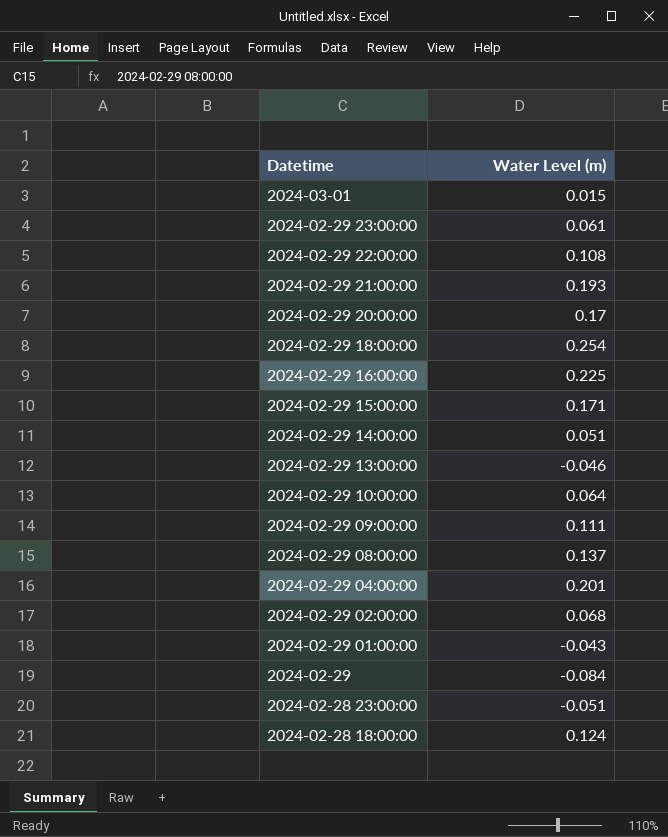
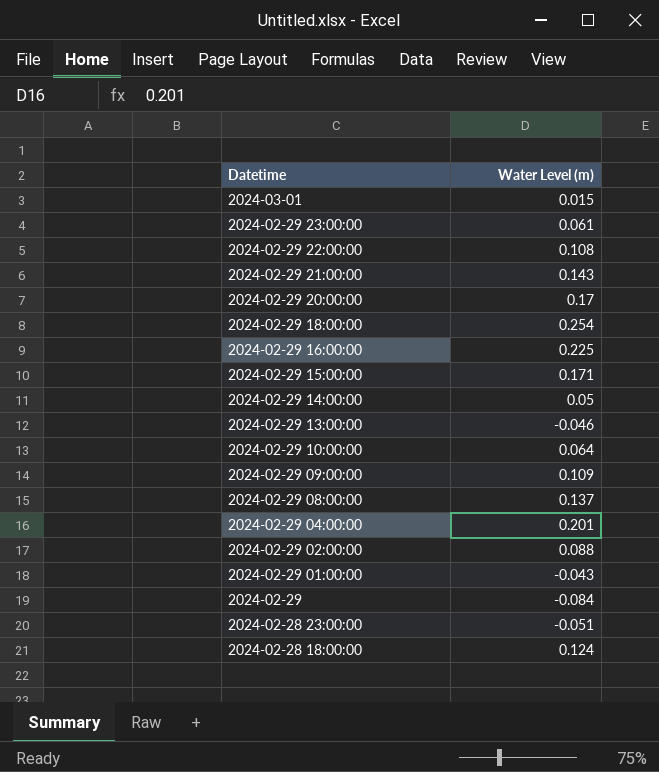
2024-02-29 21:00:00 | Water Level (m): 0.193 -> 0.143
2024-02-29 14:00:00 | Water Level (m): 0.051 -> 0.05
2024-02-29 09:00:00 | Water Level (m): 0.111 -> 0.109
2024-02-29 02:00:00 | Water Level (m): 0.068 -> 0.088

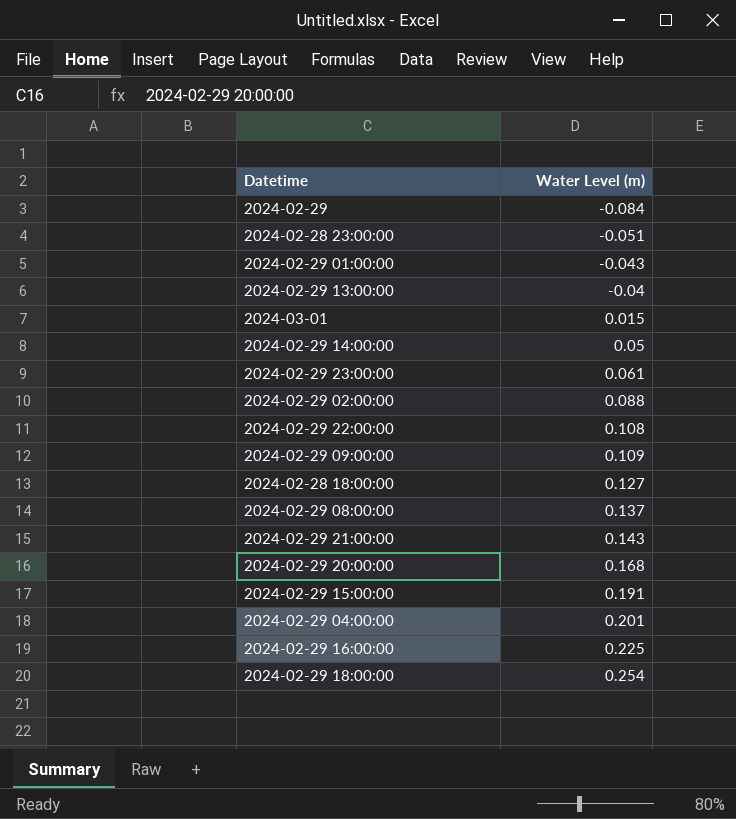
row order: Datetime descending -> Water Level (m) ascending
row 2024-02-29 10:00:00: 0.064 -> none
2024-02-29 13:00:00 | Water Level (m): -0.046 -> -0.04
2024-02-28 18:00:00 | Water Level (m): 0.124 -> 0.127
2024-02-29 20:00:00 | Water Level (m): 0.17 -> 0.168
2024-02-29 15:00:00 | Water Level (m): 0.171 -> 0.191

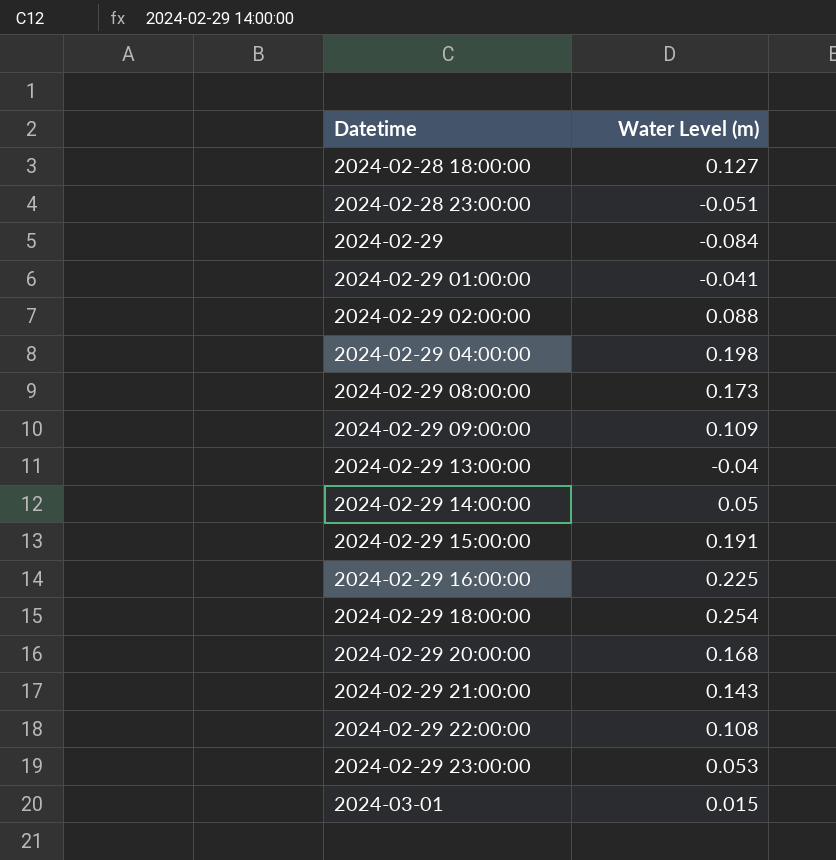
row order: Water Level (m) ascending -> Datetime ascending
2024-02-29 01:00:00 | Water Level (m): -0.043 -> -0.041
2024-02-29 04:00:00 | Water Level (m): 0.201 -> 0.198
2024-02-29 08:00:00 | Water Level (m): 0.137 -> 0.173
2024-02-29 23:00:00 | Water Level (m): 0.061 -> 0.053

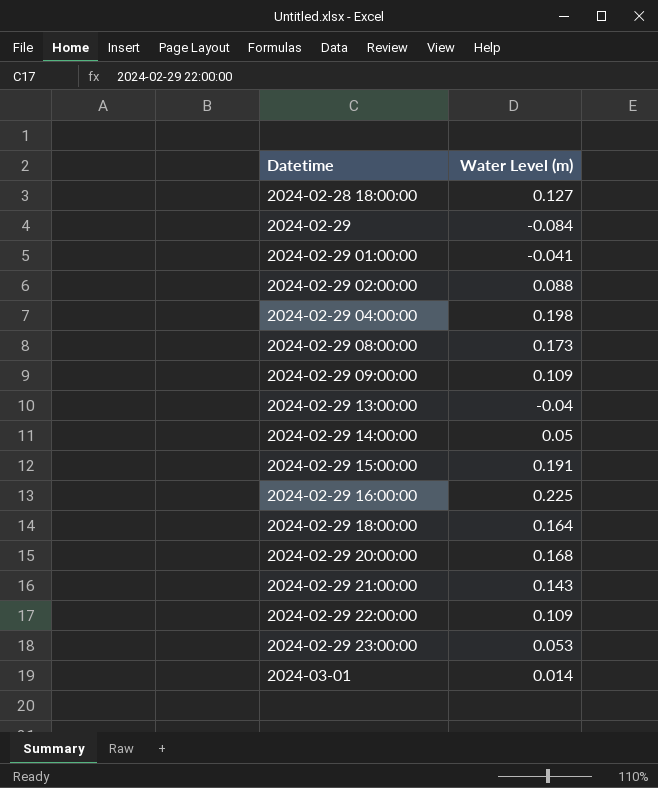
row 2024-02-28 23:00:00: -0.051 -> none
2024-02-29 18:00:00 | Water Level (m): 0.254 -> 0.164
2024-02-29 22:00:00 | Water Level (m): 0.108 -> 0.109
2024-03-01 | Water Level (m): 0.015 -> 0.014

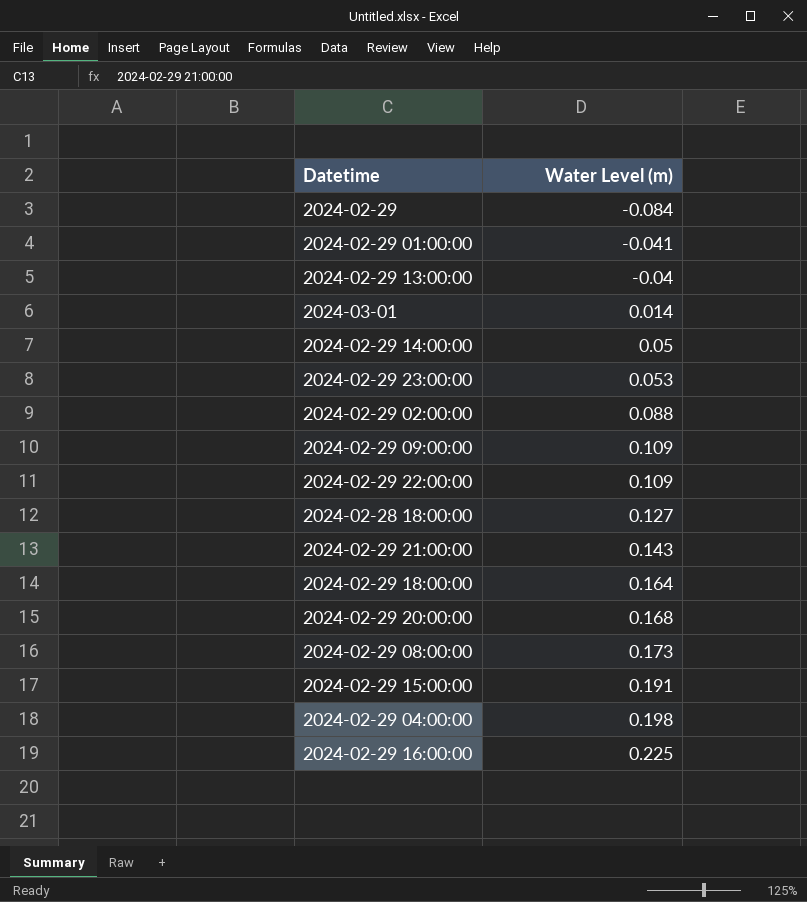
row order: Datetime ascending -> Water Level (m) ascending

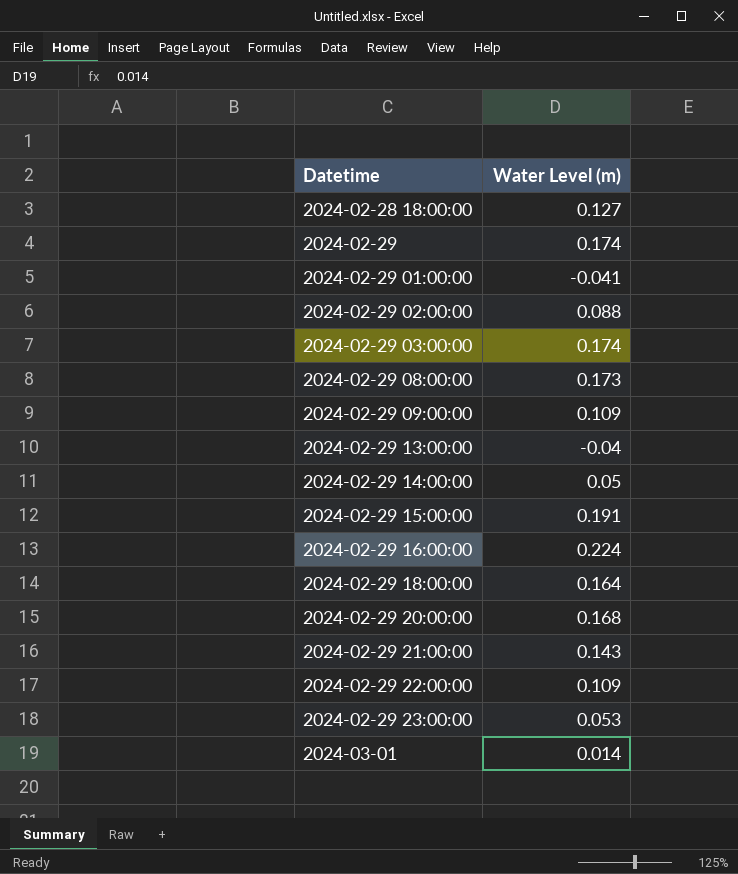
row order: Water Level (m) ascending -> Datetime ascending
row 2024-02-29 04:00:00: 0.198 -> none
2024-02-29 | Water Level (m): -0.084 -> 0.174
row 2024-02-29 03:00:00: none -> 0.174
2024-02-29 16:00:00 | Water Level (m): 0.225 -> 0.224

